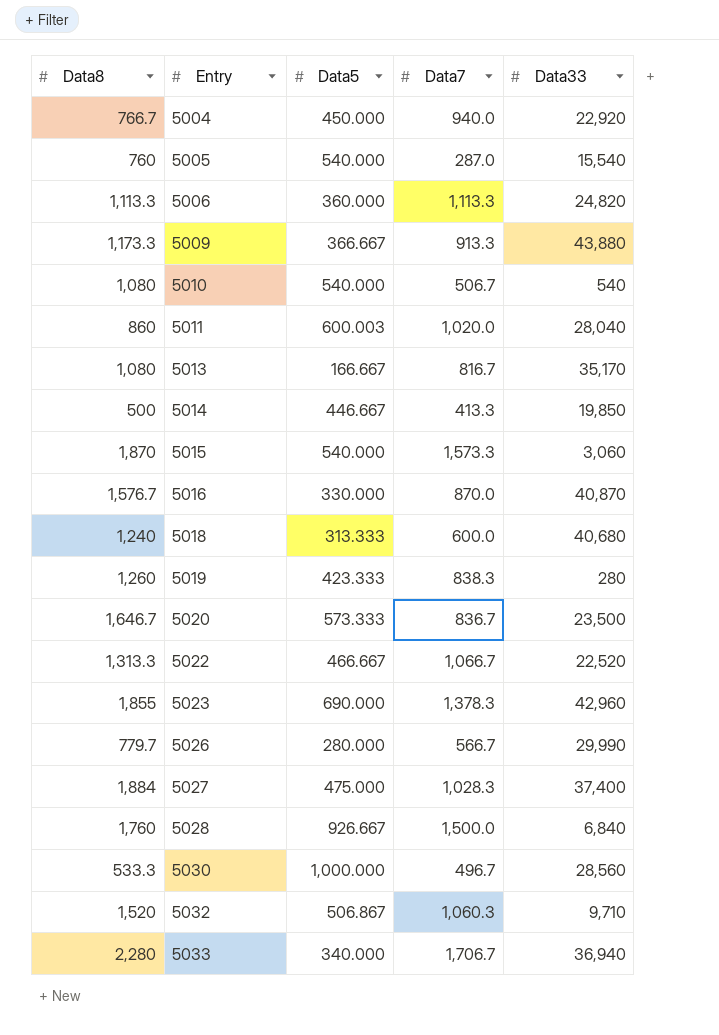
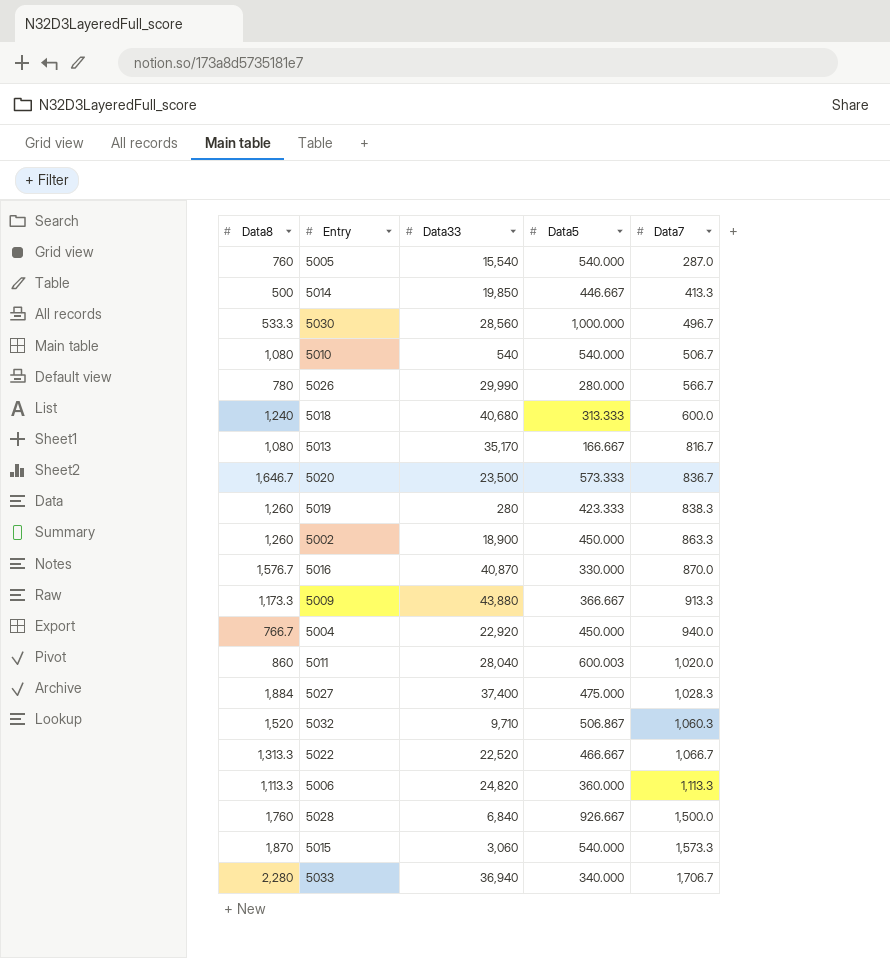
row order: Entry ascending -> Data7 ascending
column Data33 | position: 5 -> 3
row 5023: 1,855 | 690.000 | 1,378.3 | 42,960 -> none
5026 | Data8: 779.7 -> 780
row 5002: none -> 1,260 | 18,900 | 450.000 | 863.3

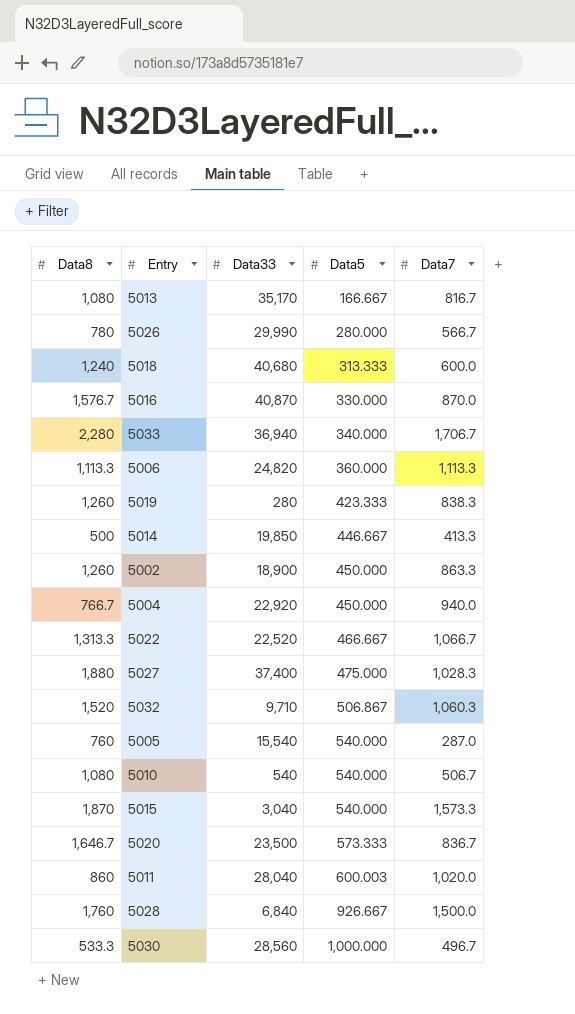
row order: Data7 ascending -> Data5 ascending
row 5009: 1,173.3 | 43,880 | 366.667 | 913.3 -> none
5027 | Data8: 1,884 -> 1,880
5015 | Data33: 3,060 -> 3,040

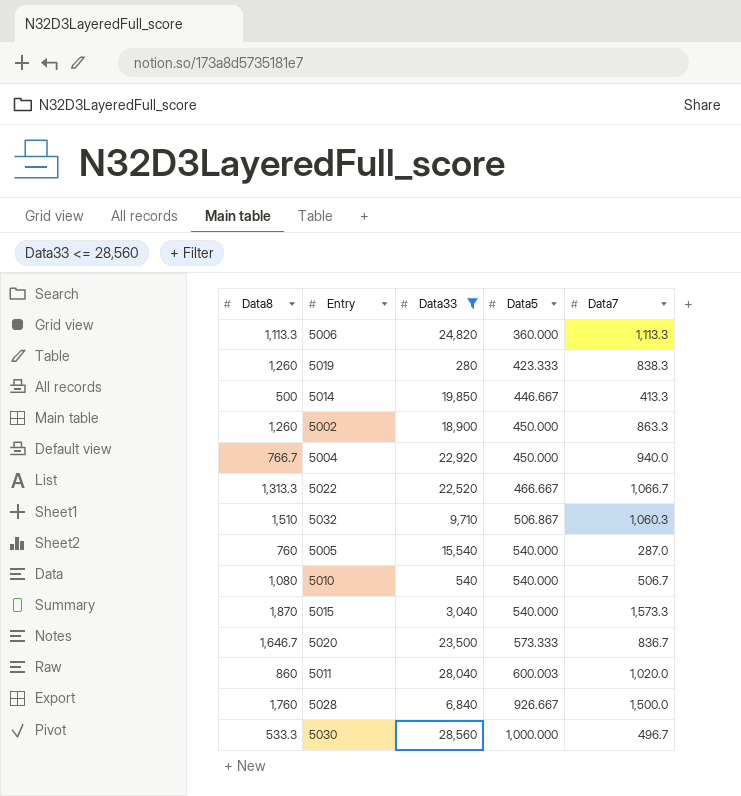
filter: none -> Data33 <= 28,560
5032 | Data8: 1,520 -> 1,510

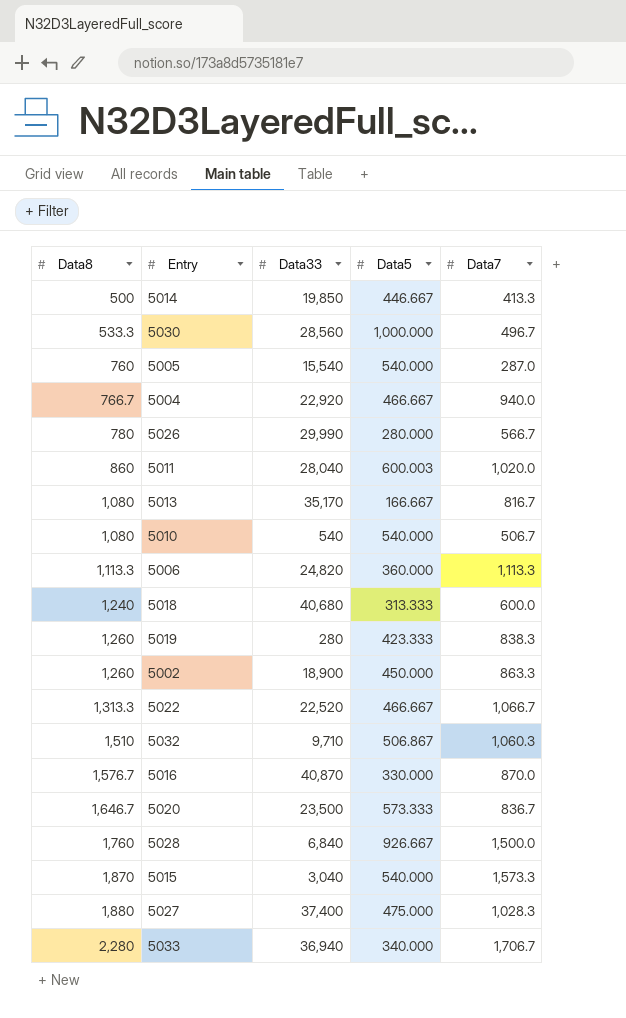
filter: Data33 <= 28,560 -> none
row order: Data5 ascending -> Data8 ascending
5004 | Data5: 450.000 -> 466.667

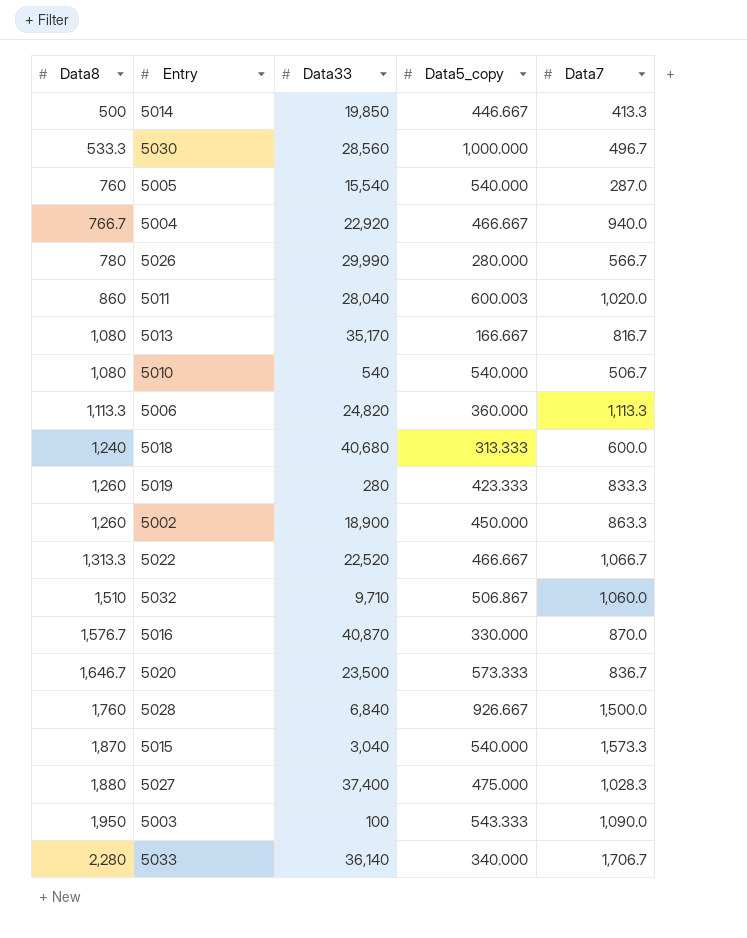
column name: Data5 -> Data5_copy
5019 | Data7: 838.3 -> 833.3
5032 | Data7: 1,060.3 -> 1,060.0
row 5003: none -> 1,950 | 100 | 543.333 | 1,090.0
5033 | Data33: 36,940 -> 36,140

